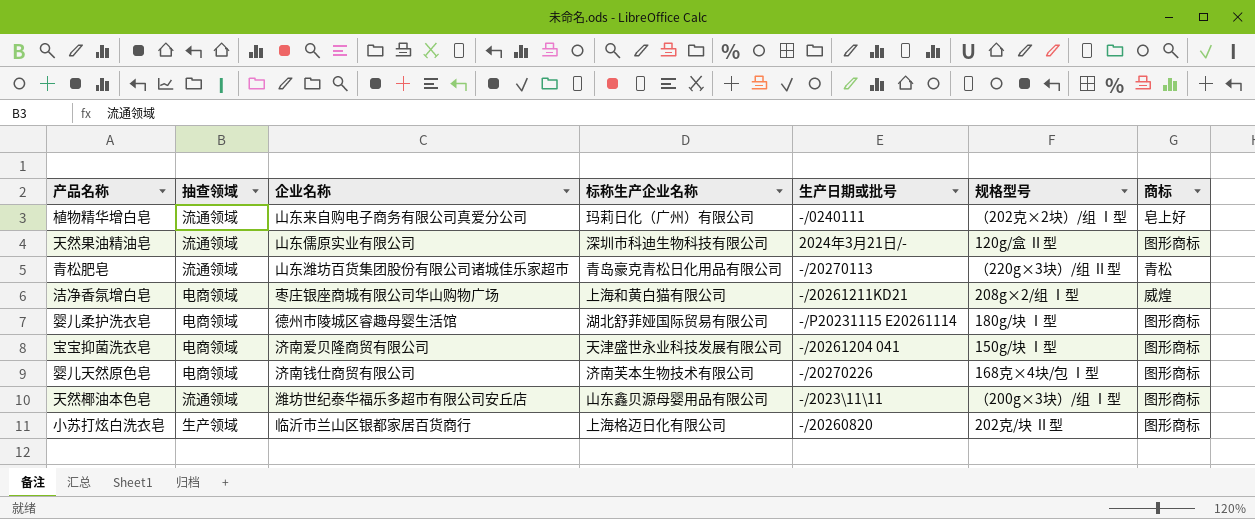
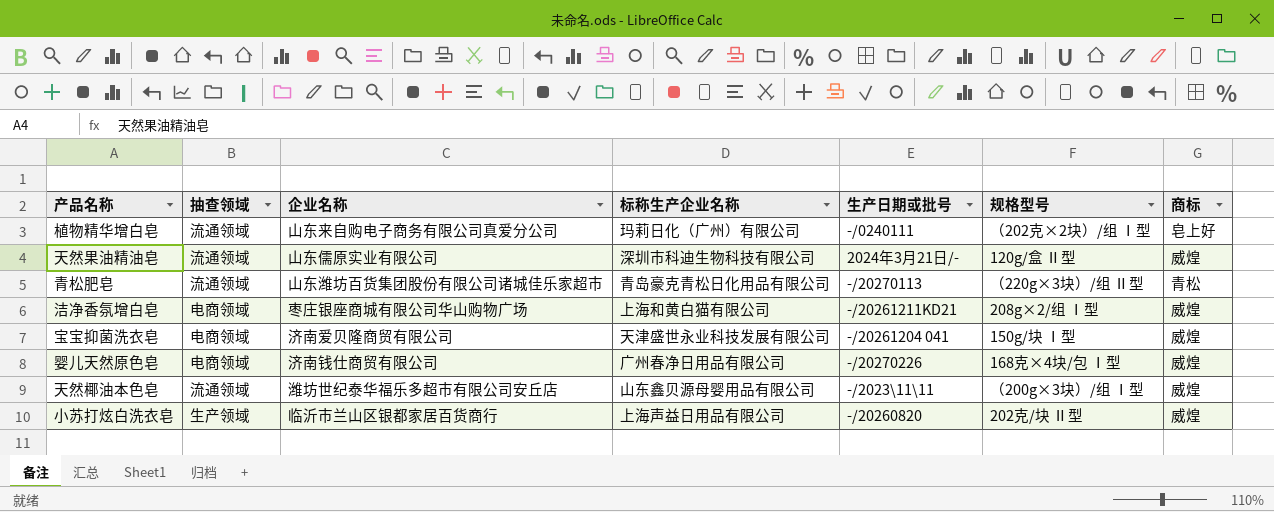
row 婴儿柔护洗衣皂: 电商领域 | 德州市陵城区睿趣母婴生活馆 | 湖北舒菲娅国际贸易有限公司 | -/P20231115 E20261114 | 180g/块 Ⅰ型 | 图形商标 -> none
天然果油精油皂 | 商标: 图形商标 -> 威煌
宝宝抑菌洗衣皂 | 商标: 图形商标 -> 威煌
婴儿天然原色皂 | 标称生产企业名称: 济南芙本生物技术有限公司 -> 广州春净日用品有限公司
婴儿天然原色皂 | 商标: 图形商标 -> 威煌
天然椰油本色皂 | 商标: 图形商标 -> 威煌
小苏打炫白洗衣皂 | 标称生产企业名称: 上海格迈日化有限公司 -> 上海声益日用品有限公司
小苏打炫白洗衣皂 | 商标: 图形商标 -> 威煌

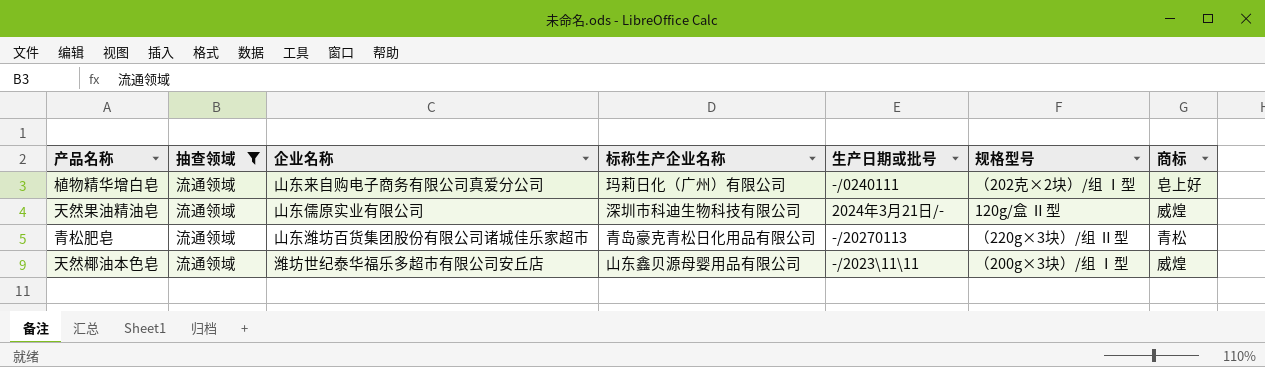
filter: none -> 抽查领域 = 流通领域

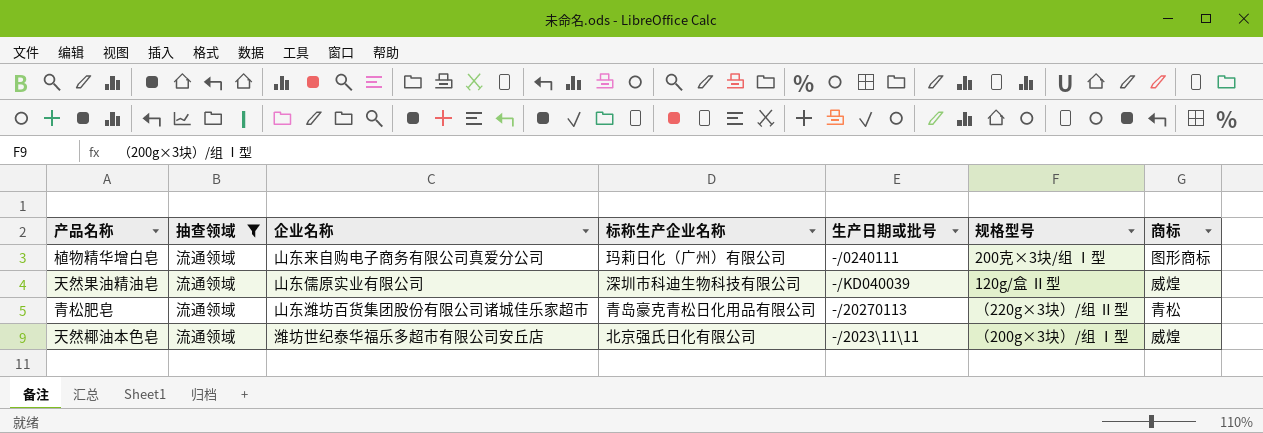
植物精华增白皂 | 规格型号: （202克×2块）/组 Ⅰ型 -> 200克×3块/组 Ⅰ型
植物精华增白皂 | 商标: 皂上好 -> 图形商标
天然果油精油皂 | 生产日期或批号: 2024年3月21日/- -> -/KD040039
天然椰油本色皂 | 标称生产企业名称: 山东鑫贝源母婴用品有限公司 -> 北京强氏日化有限公司

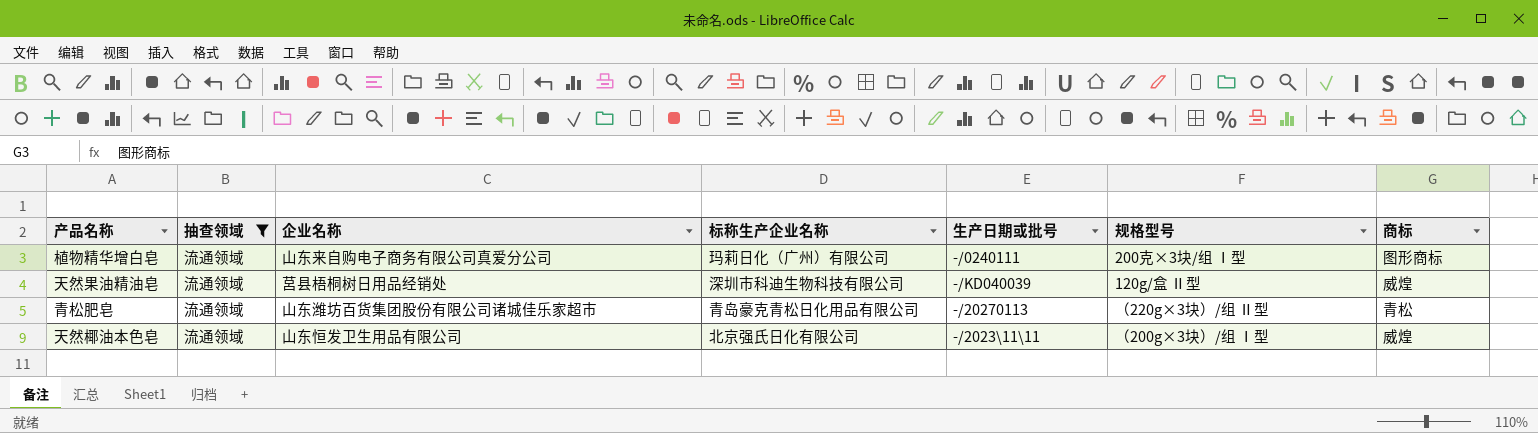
天然果油精油皂 | 企业名称: 山东儒原实业有限公司 -> 莒县梧桐树日用品经销处
天然椰油本色皂 | 企业名称: 潍坊世纪泰华福乐多超市有限公司安丘店 -> 山东恒发卫生用品有限公司

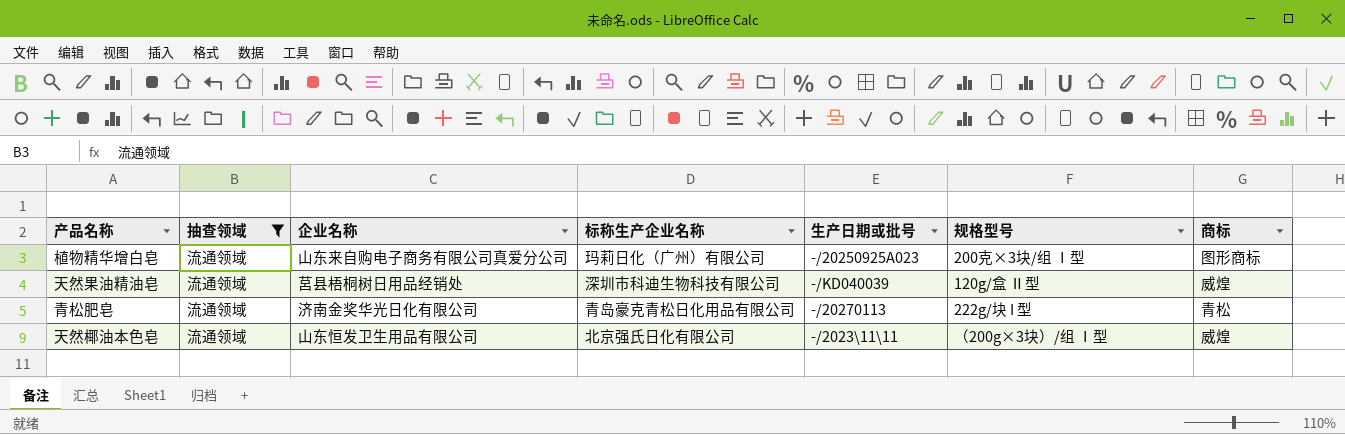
植物精华增白皂 | 生产日期或批号: -/0240111 -> -/20250925A023
青松肥皂 | 企业名称: 山东潍坊百货集团股份有限公司诸城佳乐家超市 -> 济南金奖华光日化有限公司
青松肥皂 | 规格型号: （220g×3块）/组 Ⅱ型 -> 222g/块 I 型

